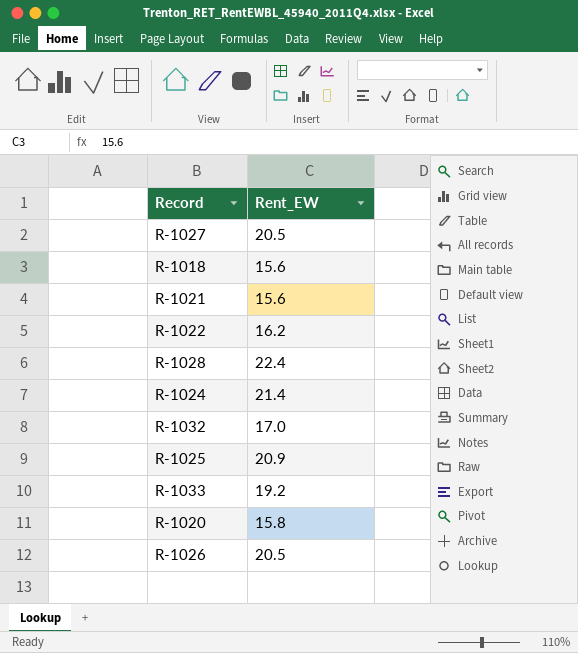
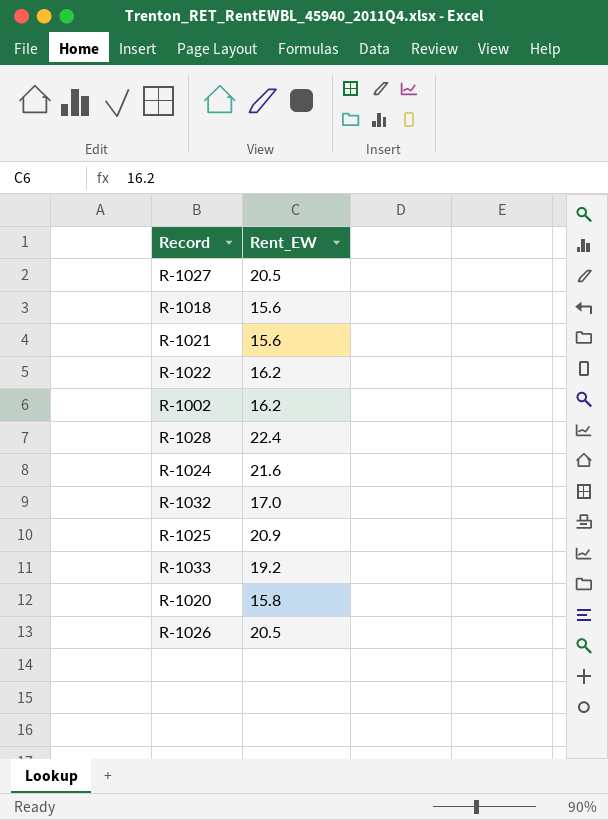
row R-1002: none -> 16.2
R-1024 | Rent_EW: 21.4 -> 21.6

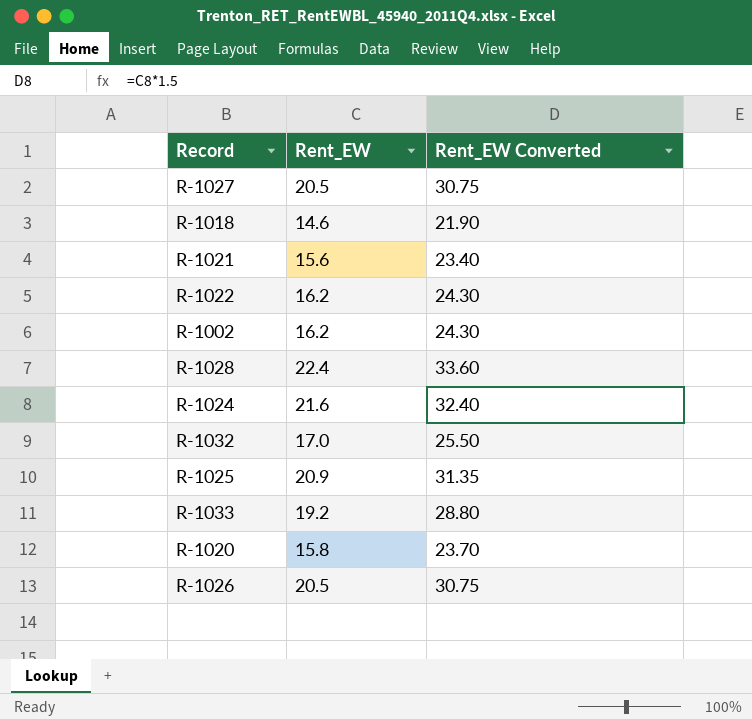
column Rent_EW Converted | formula: none -> [Rent_EW] * 1.5
R-1018 | Rent_EW: 15.6 -> 14.6

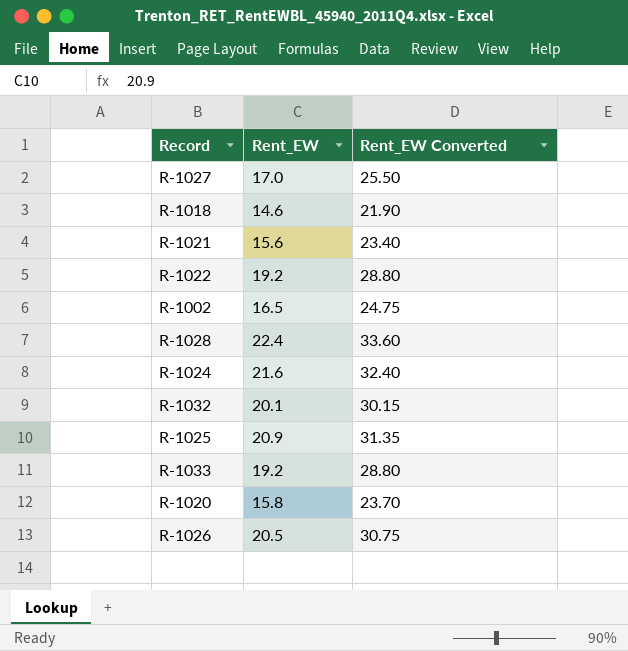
R-1027 | Rent_EW: 20.5 -> 17.0
R-1027 | Rent_EW Converted: 30.75 -> 25.50
R-1022 | Rent_EW: 16.2 -> 19.2
R-1022 | Rent_EW Converted: 24.30 -> 28.80
R-1002 | Rent_EW: 16.2 -> 16.5
R-1002 | Rent_EW Converted: 24.30 -> 24.75
R-1032 | Rent_EW: 17.0 -> 20.1
R-1032 | Rent_EW Converted: 25.50 -> 30.15

